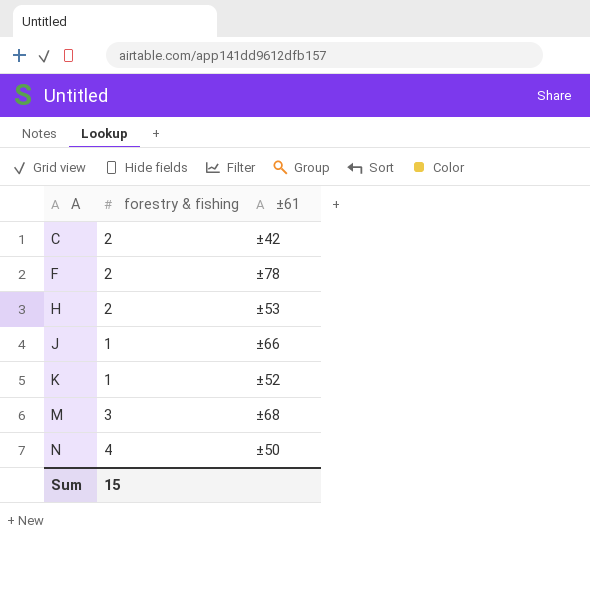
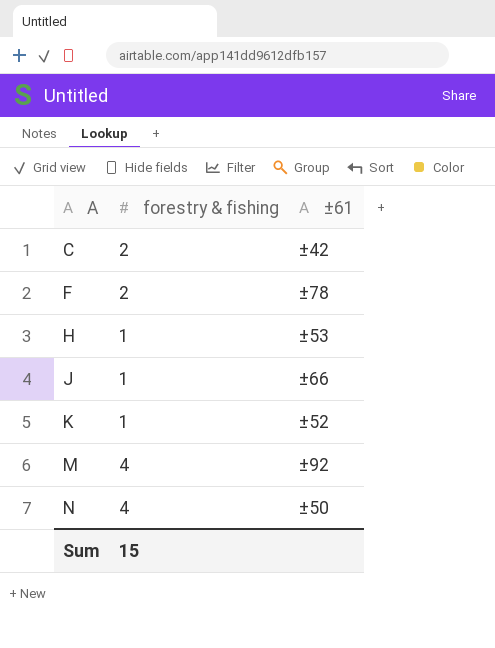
H | forestry & fishing: 2 -> 1
M | forestry & fishing: 3 -> 4
M | ±61: ±68 -> ±92

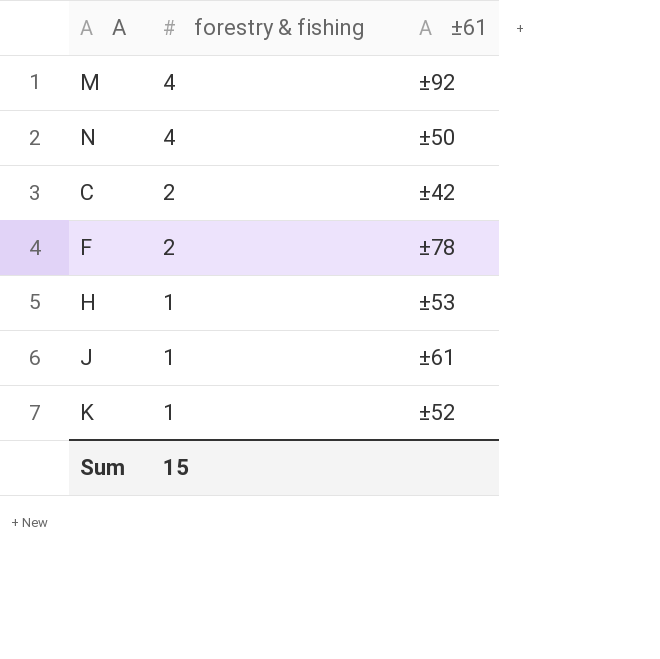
row order: A ascending -> forestry & fishing descending
J | ±61: ±66 -> ±61

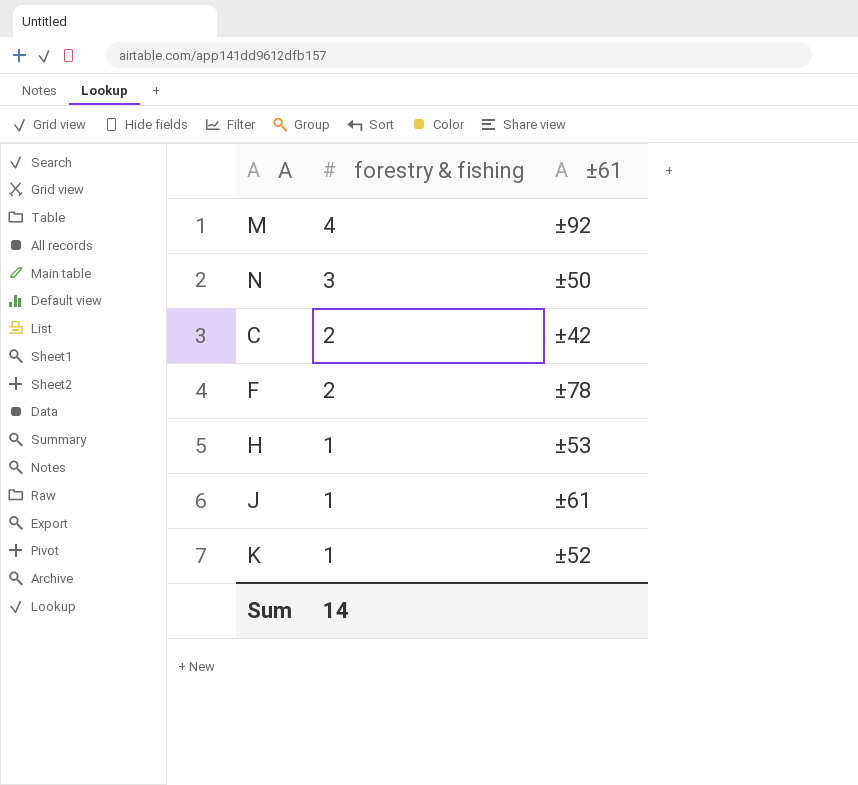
N | forestry & fishing: 4 -> 3
Sum | forestry & fishing: 15 -> 14

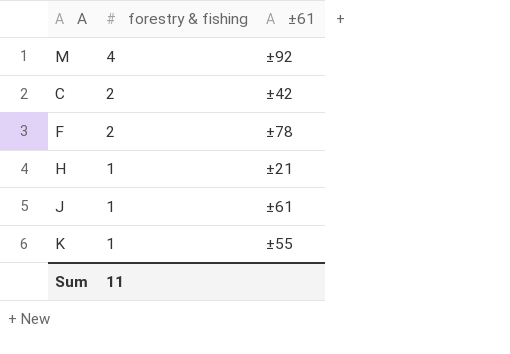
row N: 3 | ±50 -> none
H | ±61: ±53 -> ±21
K | ±61: ±52 -> ±55
Sum | forestry & fishing: 14 -> 11

